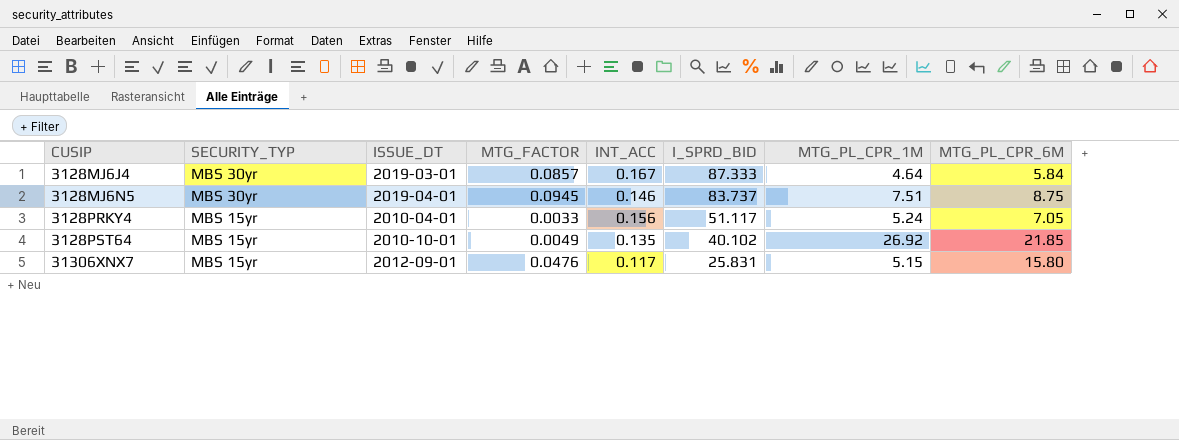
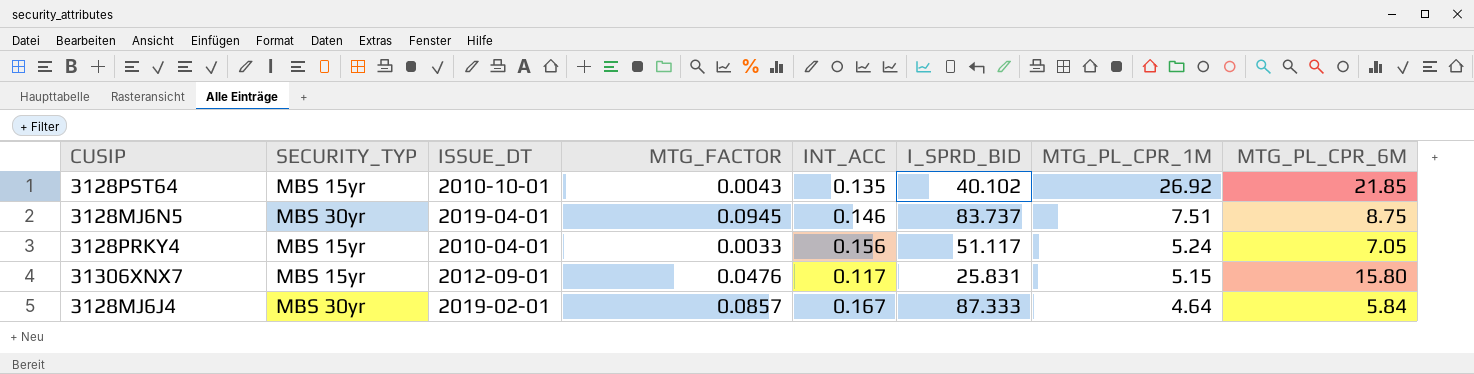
row order: CUSIP ascending -> MTG_PL_CPR_1M descending
3128PST64 | MTG_FACTOR: 0.0049 -> 0.0043
3128MJ6J4 | ISSUE_DT: 2019-03-01 -> 2019-02-01

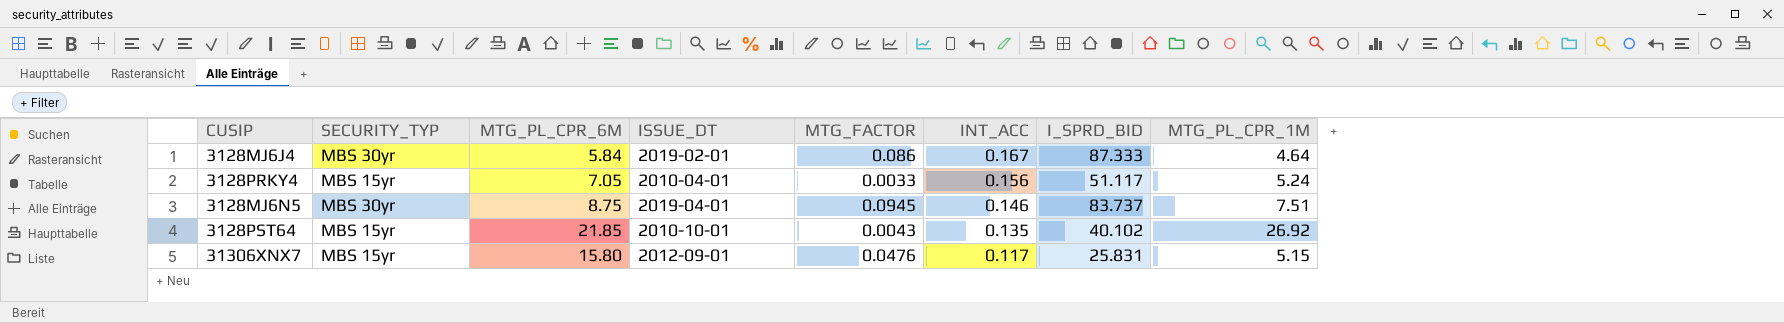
row order: MTG_PL_CPR_1M descending -> INT_ACC descending
column MTG_PL_CPR_6M | position: 8 -> 3
3128MJ6J4 | MTG_FACTOR: 0.0857 -> 0.086

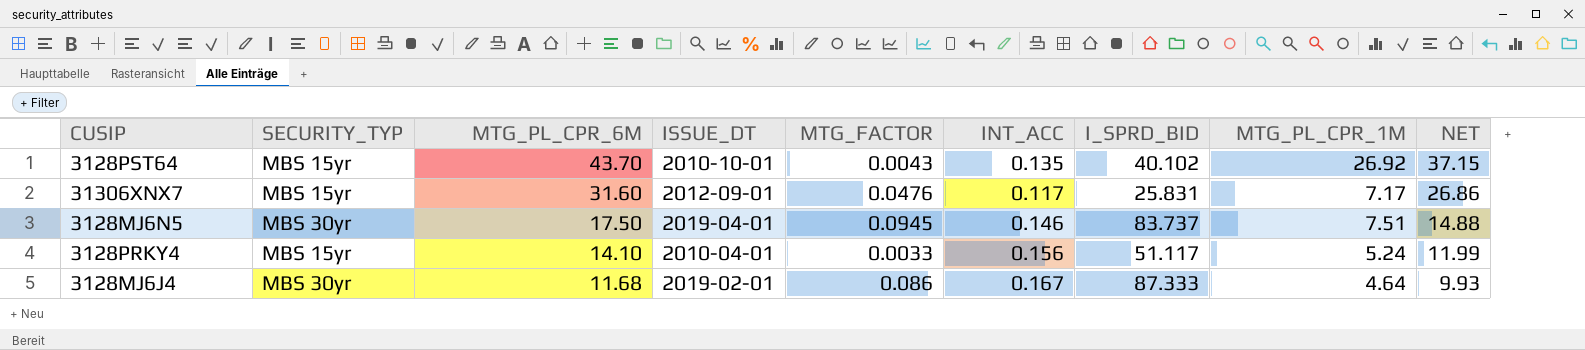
row order: INT_ACC descending -> MTG_PL_CPR_6M descending
column NET | formula: none -> [MTG_PL_CPR_6M] * 0.85
3128PST64 | MTG_PL_CPR_6M: 21.85 -> 43.70
31306XNX7 | MTG_PL_CPR_6M: 15.80 -> 31.60
31306XNX7 | MTG_PL_CPR_1M: 5.15 -> 7.17
3128MJ6N5 | MTG_PL_CPR_6M: 8.75 -> 17.50
3128PRKY4 | MTG_PL_CPR_6M: 7.05 -> 14.10
3128MJ6J4 | MTG_PL_CPR_6M: 5.84 -> 11.68

